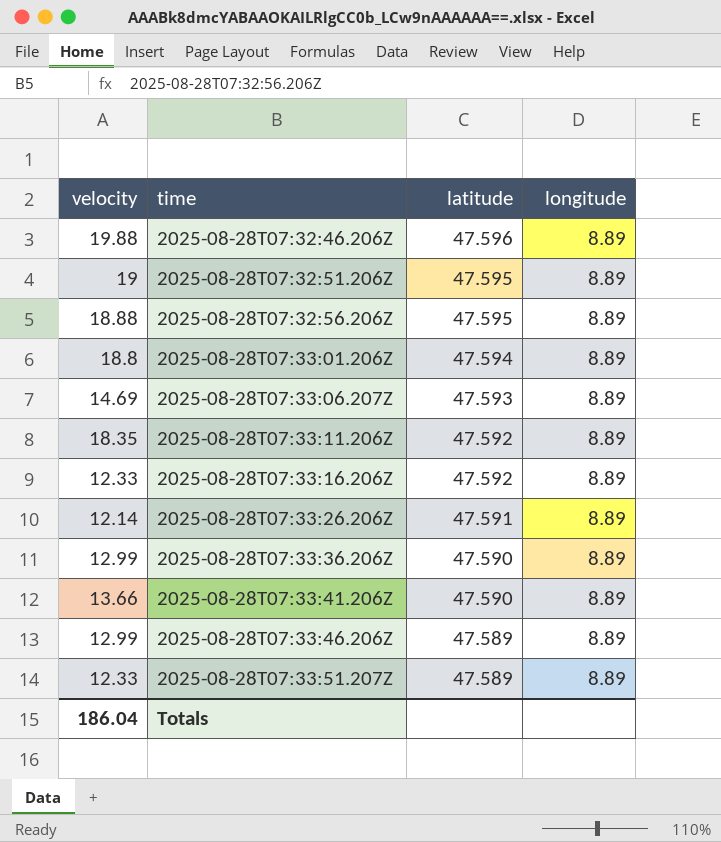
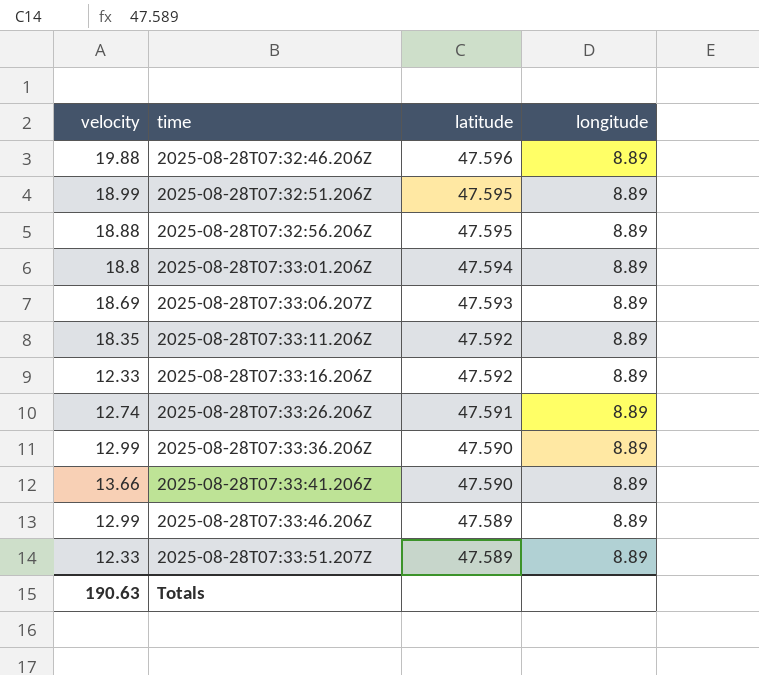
2025-08-28T07:32:51.206Z | velocity: 19 -> 18.99
2025-08-28T07:33:06.207Z | velocity: 14.69 -> 18.69
2025-08-28T07:33:26.206Z | velocity: 12.14 -> 12.74
Totals | velocity: 186.04 -> 190.63

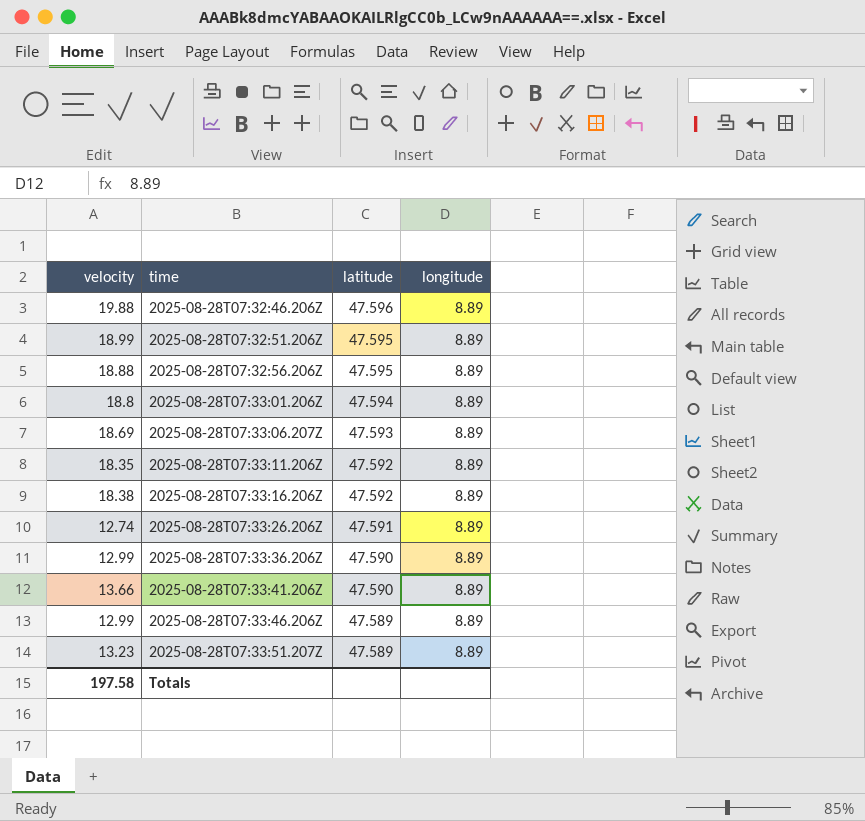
2025-08-28T07:33:16.206Z | velocity: 12.33 -> 18.38
2025-08-28T07:33:51.207Z | velocity: 12.33 -> 13.23
Totals | velocity: 190.63 -> 197.58

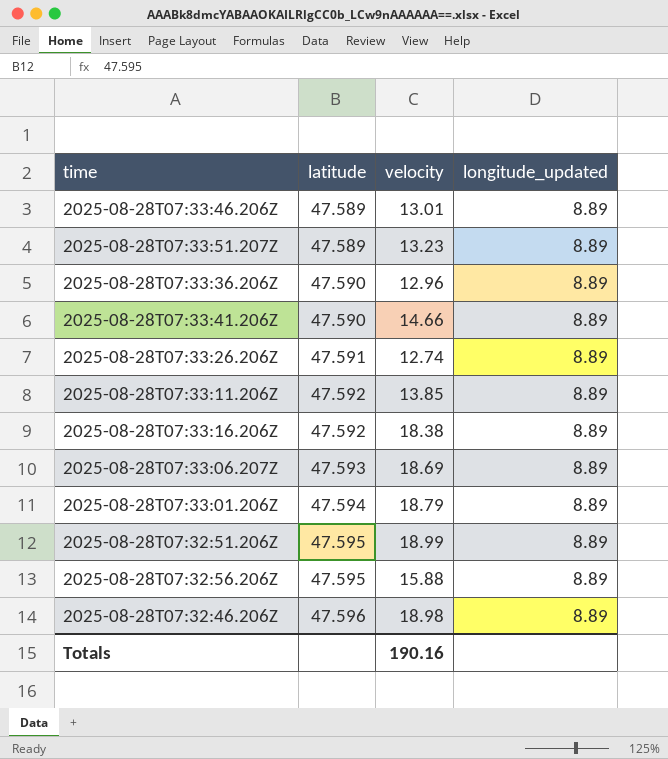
row order: time ascending -> latitude ascending
column velocity | position: 1 -> 3
column name: longitude -> longitude_updated
2025-08-28T07:33:46.206Z | velocity: 12.99 -> 13.01
2025-08-28T07:33:36.206Z | velocity: 12.99 -> 12.96
2025-08-28T07:33:41.206Z | velocity: 13.66 -> 14.66
2025-08-28T07:33:11.206Z | velocity: 18.35 -> 13.85
2025-08-28T07:33:01.206Z | velocity: 18.8 -> 18.79
2025-08-28T07:32:56.206Z | velocity: 18.88 -> 15.88
2025-08-28T07:32:46.206Z | velocity: 19.88 -> 18.98
Totals | velocity: 197.58 -> 190.16

